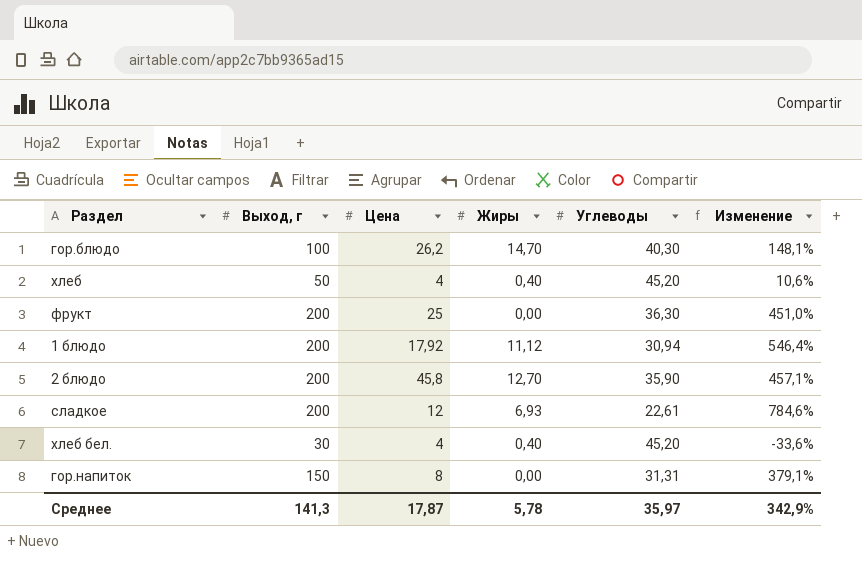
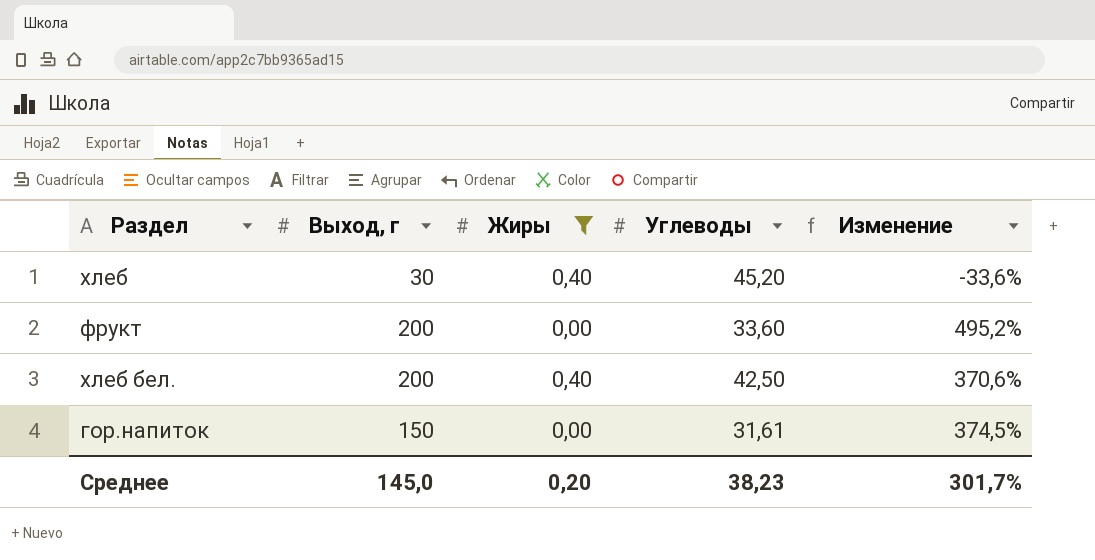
filter: none -> Жиры <= 0,40
column Цена | position: 3 -> none
хлеб | Выход, г: 50 -> 30
хлеб | Изменение: 10,6% -> -33,6%
фрукт | Углеводы: 36,30 -> 33,60
фрукт | Изменение: 451,0% -> 495,2%
хлеб бел. | Выход, г: 30 -> 200
хлеб бел. | Углеводы: 45,20 -> 42,50
хлеб бел. | Изменение: -33,6% -> 370,6%
гор.напиток | Углеводы: 31,31 -> 31,61
гор.напиток | Изменение: 379,1% -> 374,5%
Среднее | Выход, г: 141,3 -> 145,0
Среднее | Жиры: 5,78 -> 0,20
Среднее | Углеводы: 35,97 -> 38,23
Среднее | Изменение: 342,9% -> 301,7%

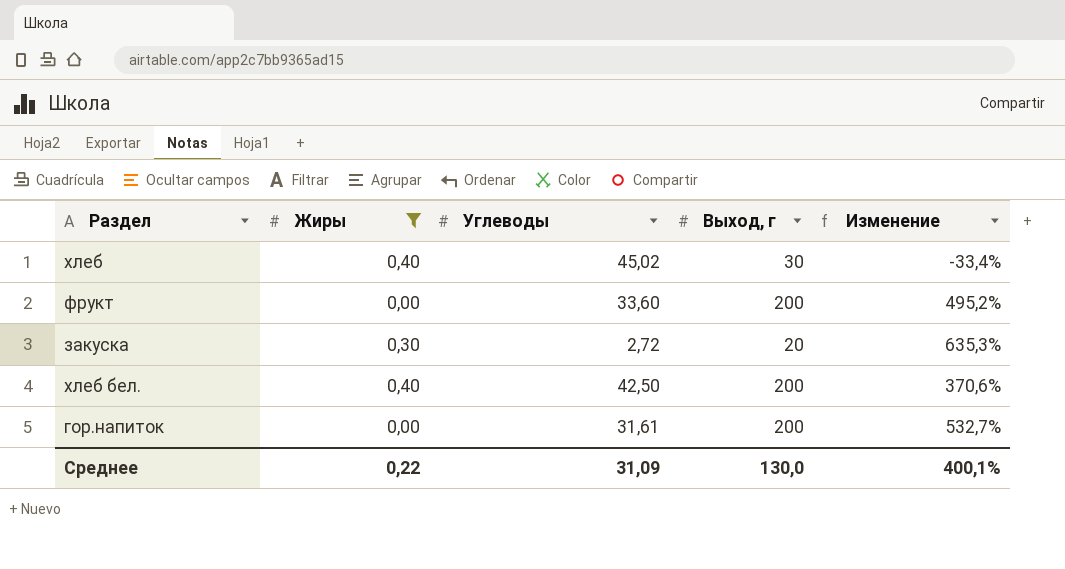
column Выход, г | position: 2 -> 4
хлеб | Углеводы: 45,20 -> 45,02
хлеб | Изменение: -33,6% -> -33,4%
row закуска: none -> 0,30 | 2,72 | 20 | 635,3%
гор.напиток | Выход, г: 150 -> 200
гор.напиток | Изменение: 374,5% -> 532,7%
Среднее | Жиры: 0,20 -> 0,22
Среднее | Углеводы: 38,23 -> 31,09
Среднее | Выход, г: 145,0 -> 130,0
Среднее | Изменение: 301,7% -> 400,1%

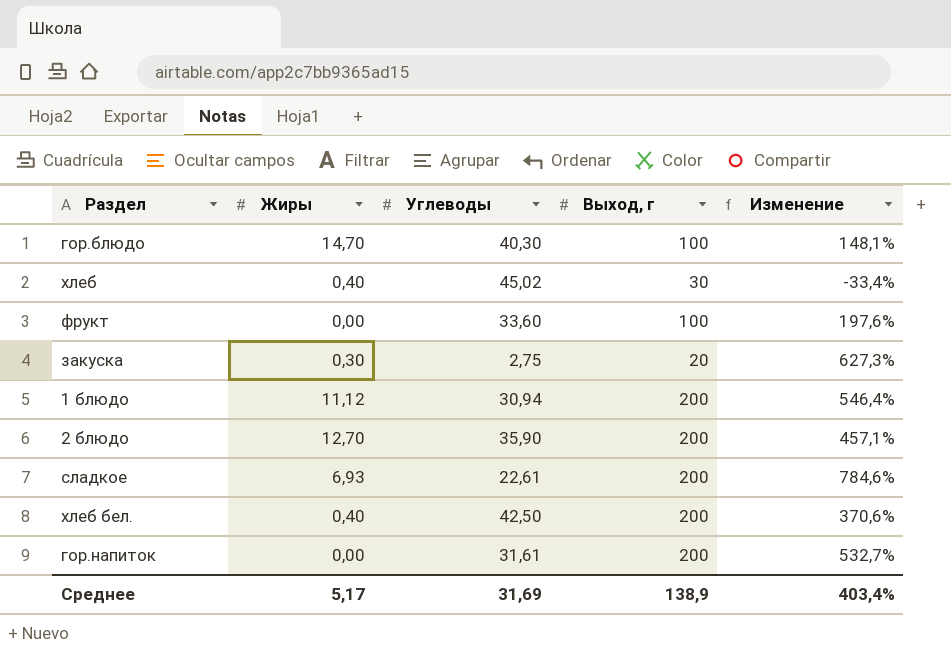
filter: Жиры <= 0,40 -> none
фрукт | Выход, г: 200 -> 100
фрукт | Изменение: 495,2% -> 197,6%
закуска | Углеводы: 2,72 -> 2,75
закуска | Изменение: 635,3% -> 627,3%
Среднее | Жиры: 0,22 -> 5,17
Среднее | Углеводы: 31,09 -> 31,69
Среднее | Выход, г: 130,0 -> 138,9
Среднее | Изменение: 400,1% -> 403,4%

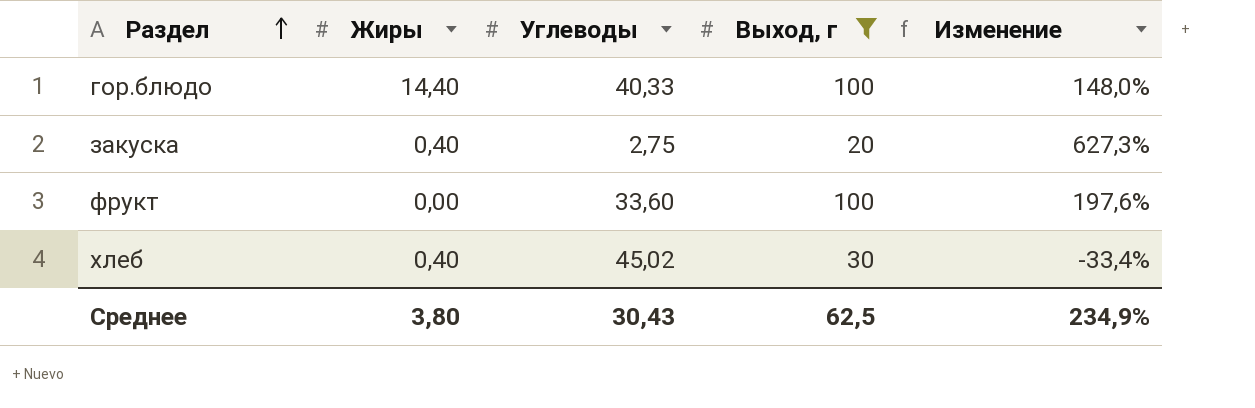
filter: none -> Выход, г != 200
row order: none -> Раздел ascending
гор.блюдо | Жиры: 14,70 -> 14,40
гор.блюдо | Углеводы: 40,30 -> 40,33
гор.блюдо | Изменение: 148,1% -> 148,0%
закуска | Жиры: 0,30 -> 0,40
Среднее | Жиры: 5,17 -> 3,80
Среднее | Углеводы: 31,69 -> 30,43
Среднее | Выход, г: 138,9 -> 62,5
Среднее | Изменение: 403,4% -> 234,9%

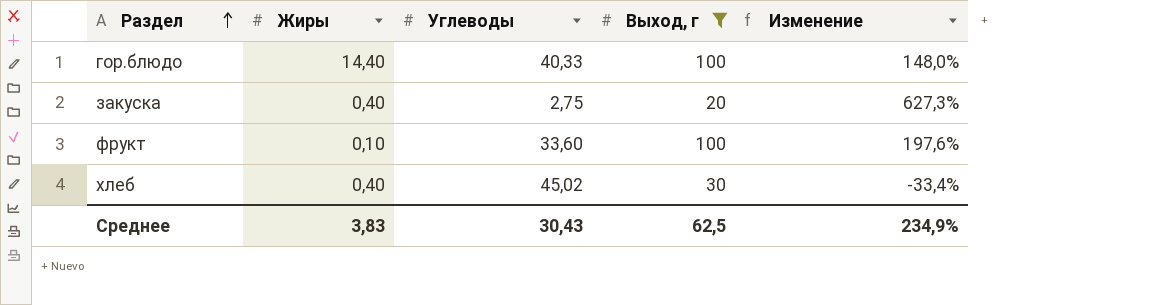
фрукт | Жиры: 0,00 -> 0,10
Среднее | Жиры: 3,80 -> 3,83

